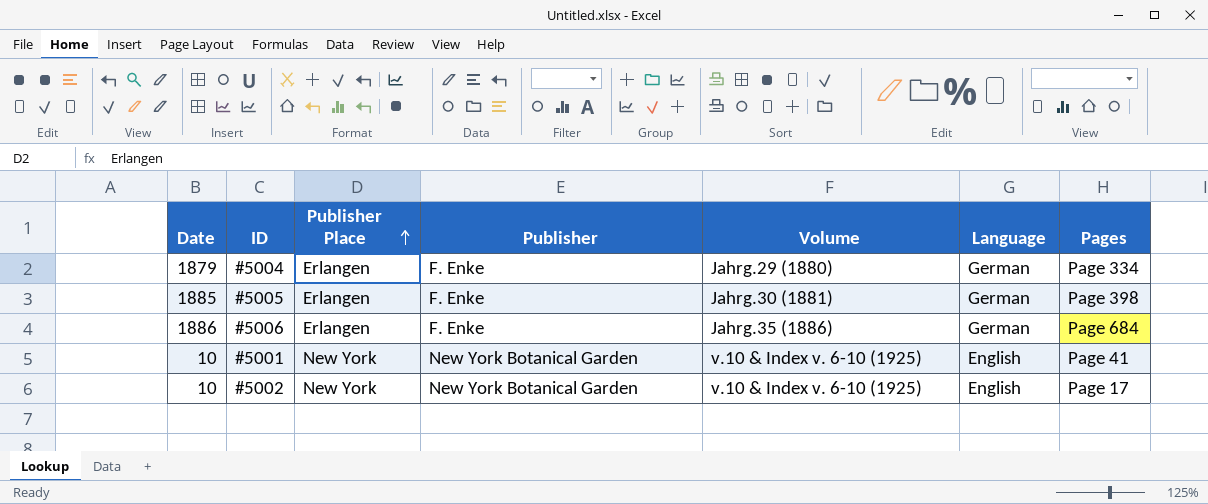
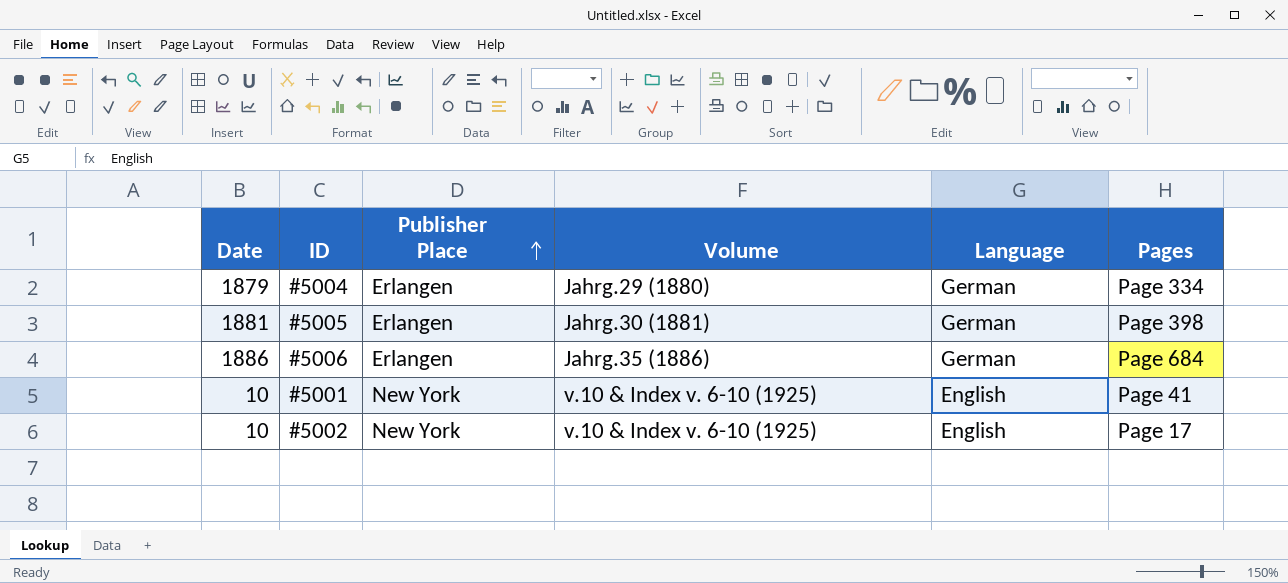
column Publisher | position: 4 -> none
#5005 | Date: 1885 -> 1881

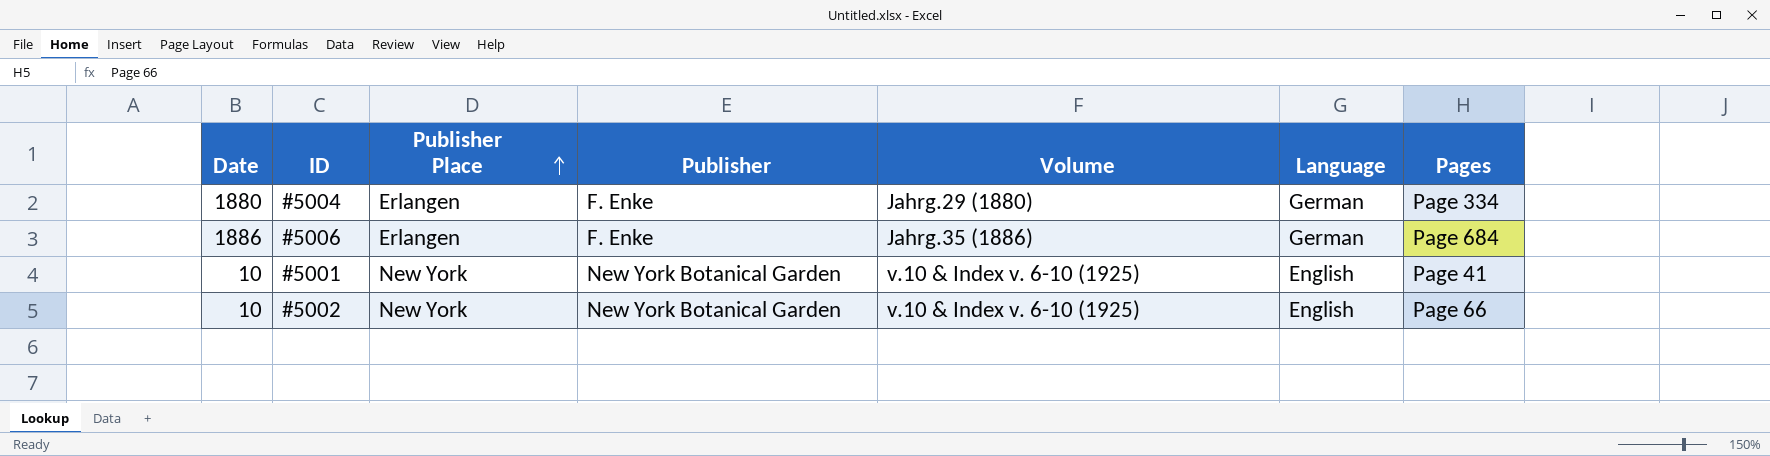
column Publisher | position: none -> 4
row #5005: 1881 | Erlangen | Jahrg.30 (1881) | German | Page 398 -> none
#5004 | Date: 1879 -> 1880
#5002 | Pages: Page 17 -> Page 66

